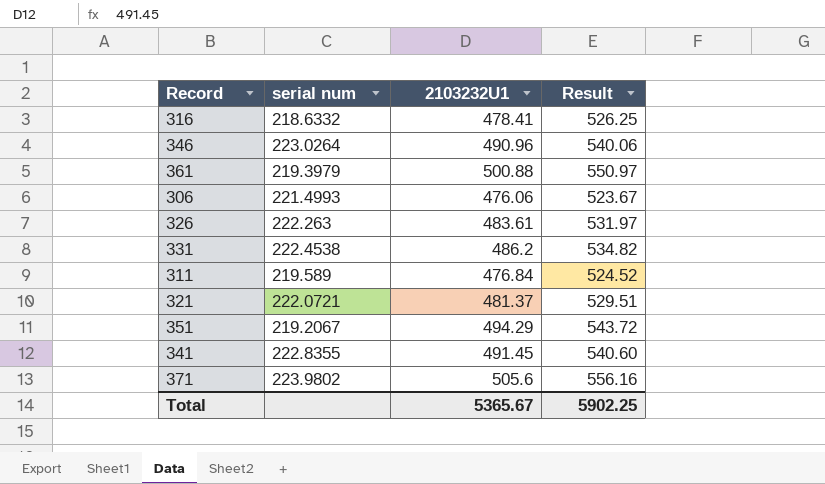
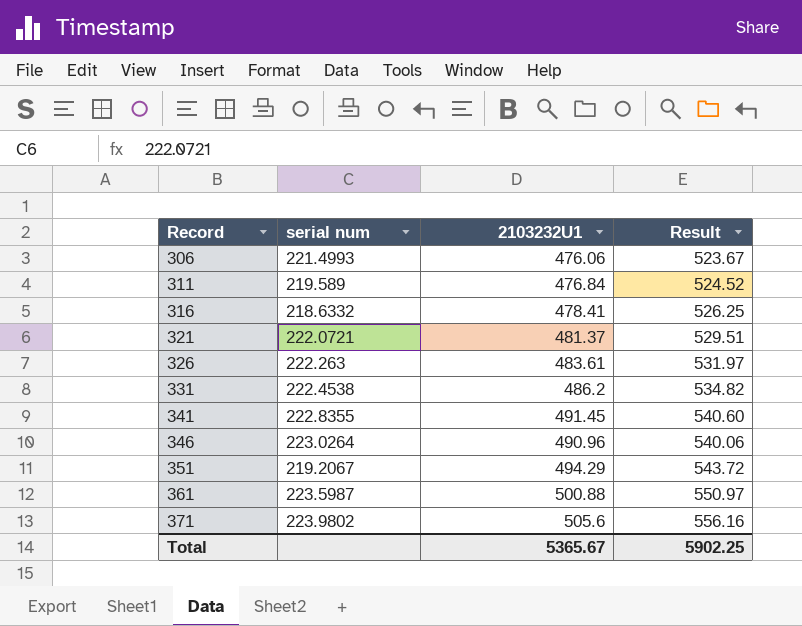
row order: none -> Record ascending
361 | serial num: 219.3979 -> 223.5987

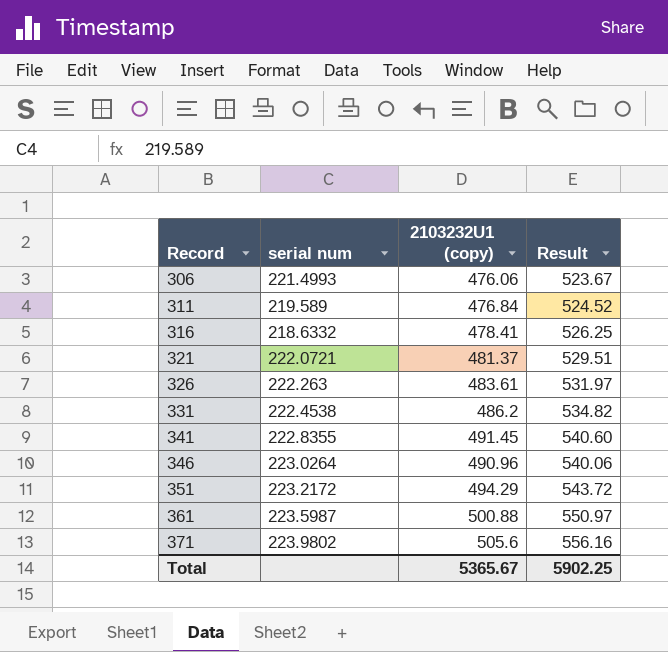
column name: 2103232U1 -> 2103232U1 (copy)
351 | serial num: 219.2067 -> 223.2172

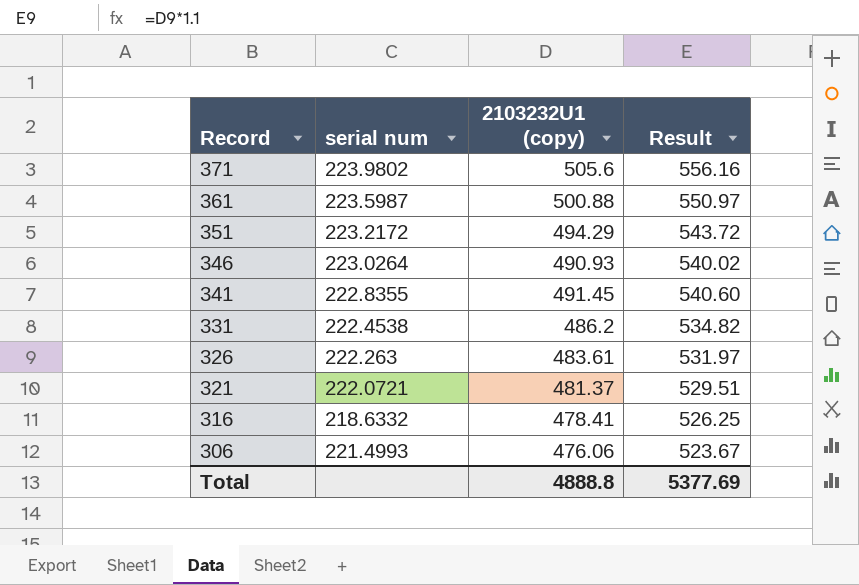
row order: Record ascending -> Record descending
row 311: 219.589 | 476.84 | 524.52 -> none
346 | 2103232U1 (copy): 490.96 -> 490.93
346 | Result: 540.06 -> 540.02
Total | 2103232U1 (copy): 5365.67 -> 4888.8
Total | Result: 5902.25 -> 5377.69

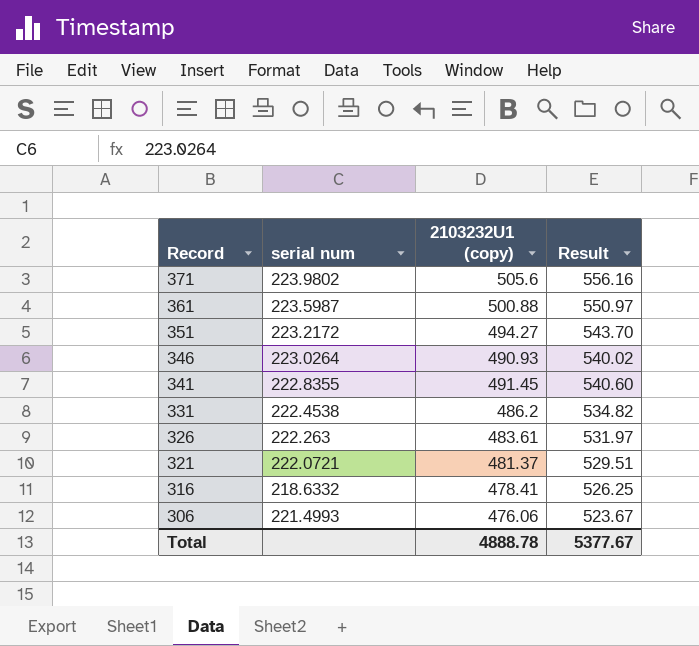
351 | 2103232U1 (copy): 494.29 -> 494.27
351 | Result: 543.72 -> 543.70
Total | 2103232U1 (copy): 4888.8 -> 4888.78
Total | Result: 5377.69 -> 5377.67

